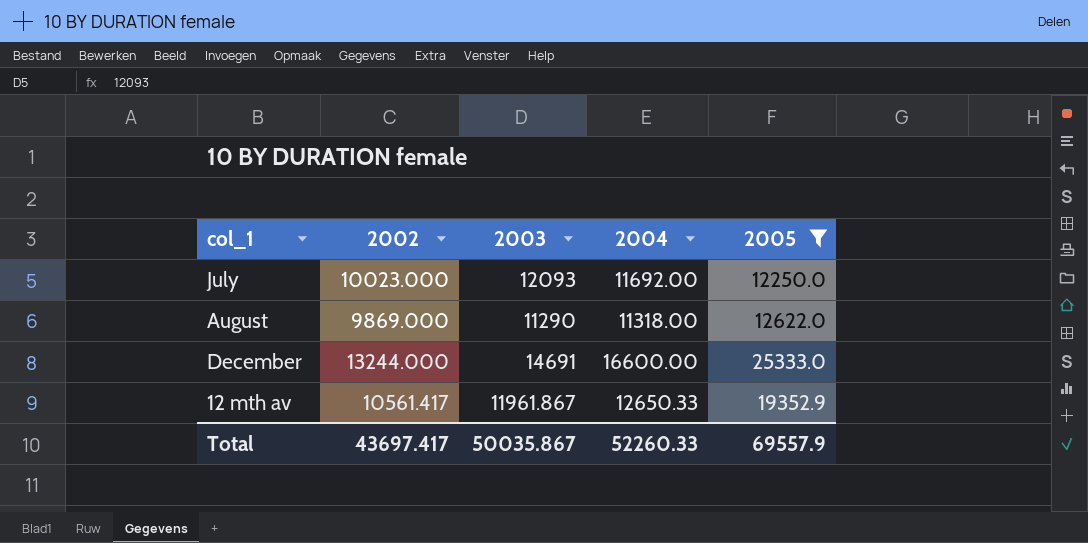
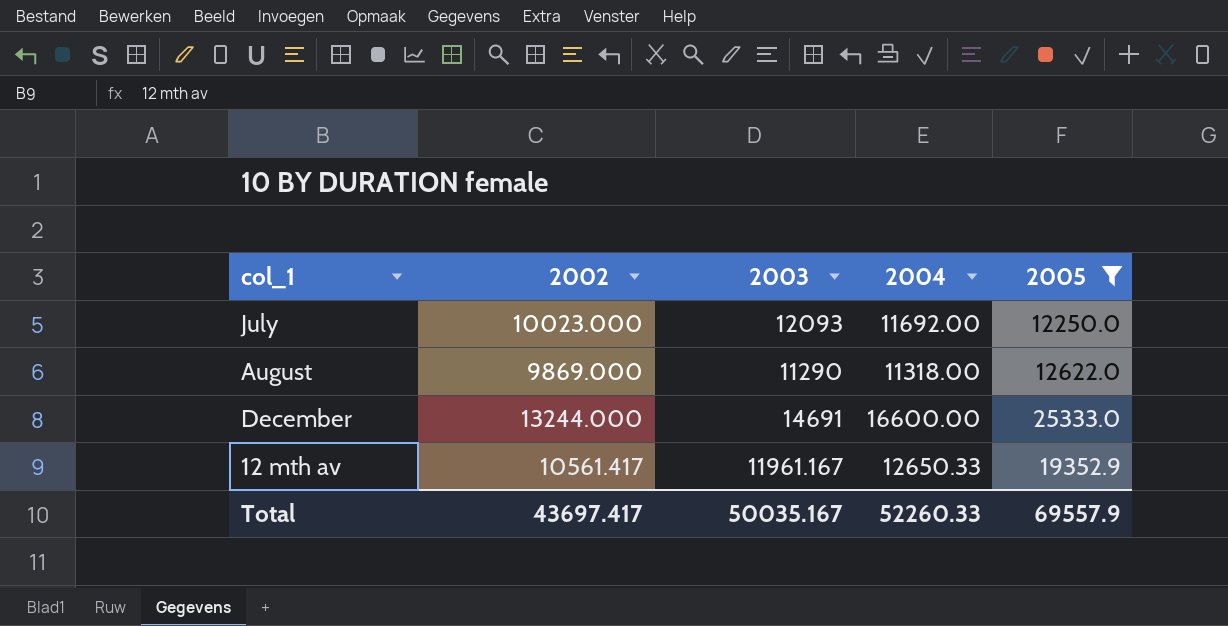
12 mth av | 2003: 11961.867 -> 11961.167
Total | 2003: 50035.867 -> 50035.167

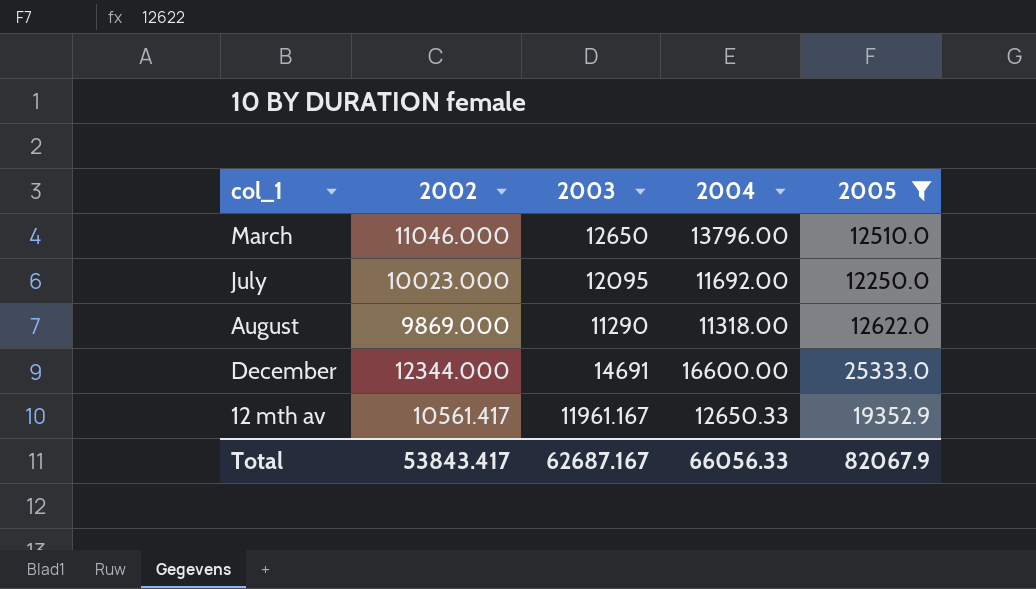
row March: none -> 11046.000 | 12650 | 13796.00 | 12510.0
July | 2003: 12093 -> 12095
December | 2002: 13244.000 -> 12344.000
Total | 2002: 43697.417 -> 53843.417
Total | 2003: 50035.167 -> 62687.167
Total | 2004: 52260.33 -> 66056.33
Total | 2005: 69557.9 -> 82067.9

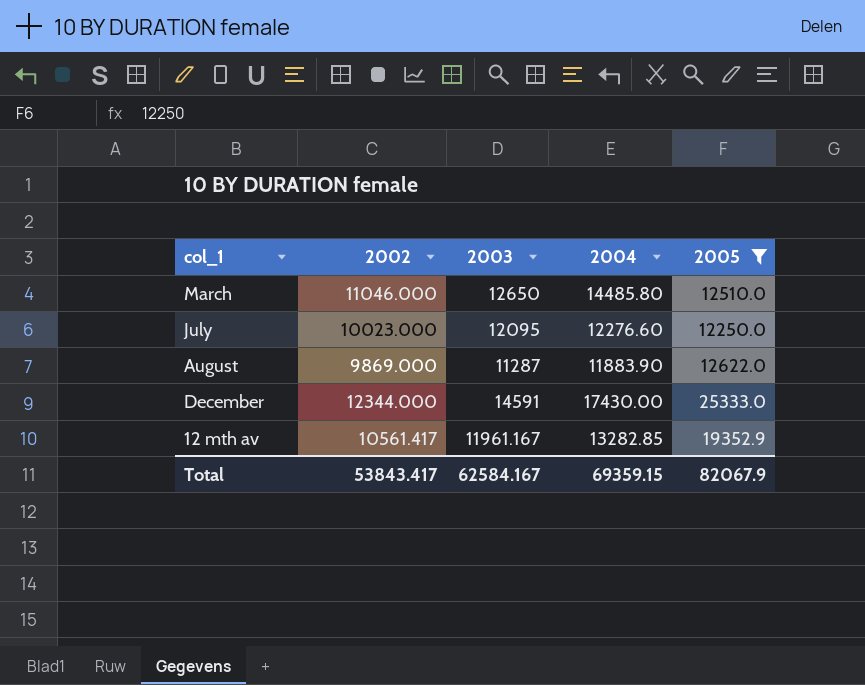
March | 2004: 13796.00 -> 14485.80
July | 2004: 11692.00 -> 12276.60
August | 2003: 11290 -> 11287
August | 2004: 11318.00 -> 11883.90
December | 2003: 14691 -> 14591
December | 2004: 16600.00 -> 17430.00
12 mth av | 2004: 12650.33 -> 13282.85
Total | 2003: 62687.167 -> 62584.167
Total | 2004: 66056.33 -> 69359.15

